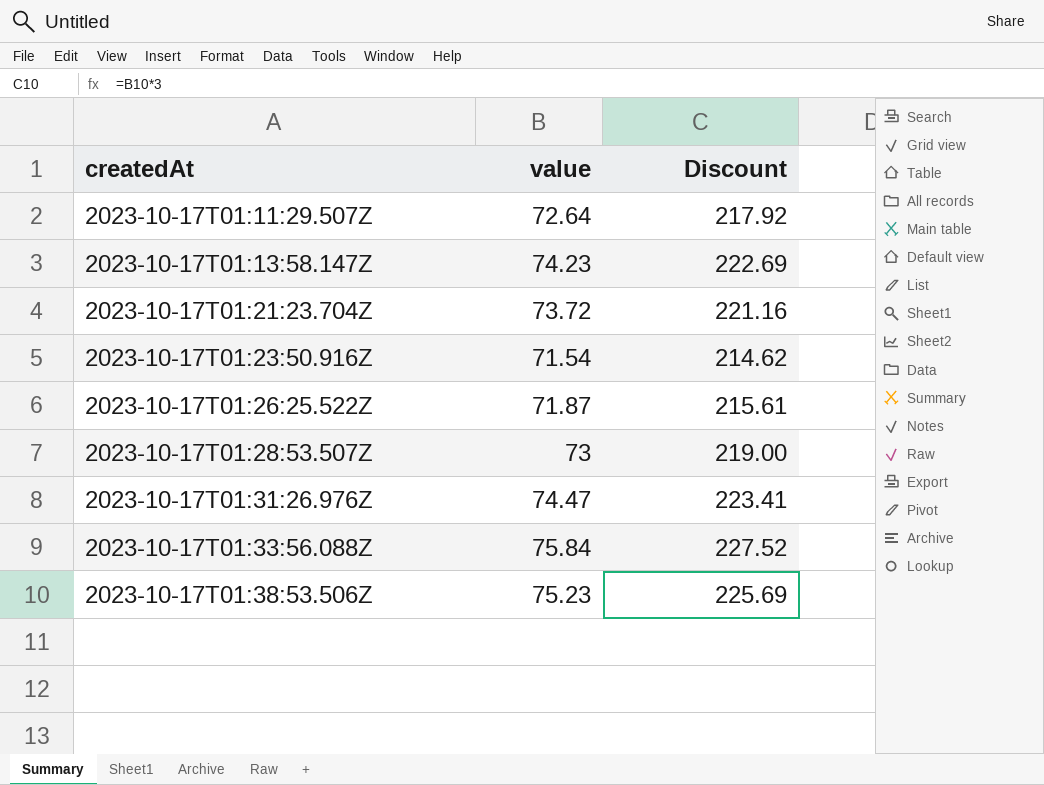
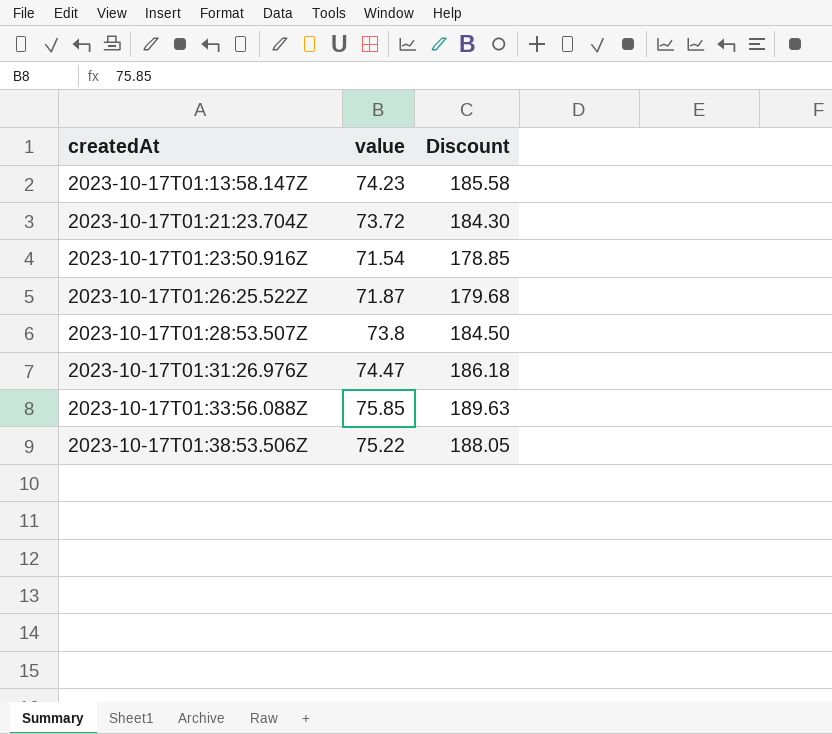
column Discount | formula: [value] * 3 -> [value] * 2.5
row 2023-10-17T01:11:29.507Z: 72.64 | 217.92 -> none
2023-10-17T01:28:53.507Z | value: 73 -> 73.8
2023-10-17T01:33:56.088Z | value: 75.84 -> 75.85
2023-10-17T01:38:53.506Z | value: 75.23 -> 75.22

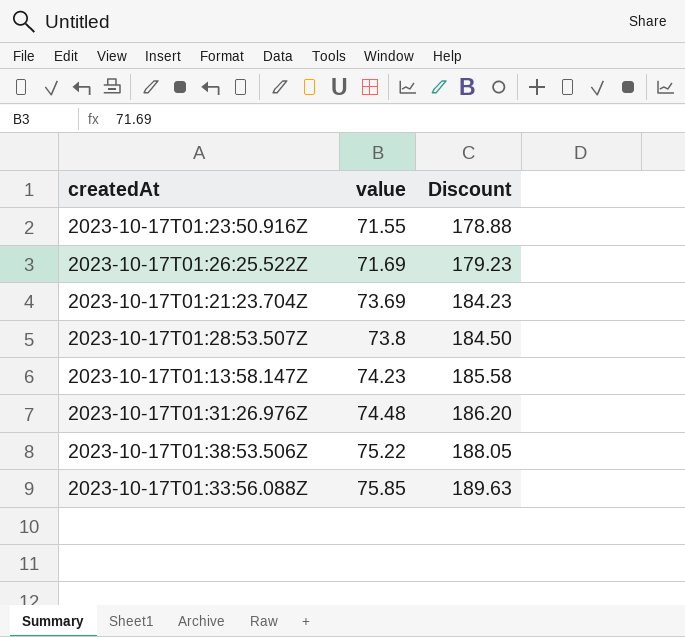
row order: createdAt ascending -> value ascending
2023-10-17T01:23:50.916Z | value: 71.54 -> 71.55
2023-10-17T01:23:50.916Z | Discount: 178.85 -> 178.88
2023-10-17T01:26:25.522Z | value: 71.87 -> 71.69
2023-10-17T01:26:25.522Z | Discount: 179.68 -> 179.23
2023-10-17T01:21:23.704Z | value: 73.72 -> 73.69
2023-10-17T01:21:23.704Z | Discount: 184.30 -> 184.23
2023-10-17T01:31:26.976Z | value: 74.47 -> 74.48
2023-10-17T01:31:26.976Z | Discount: 186.18 -> 186.20

